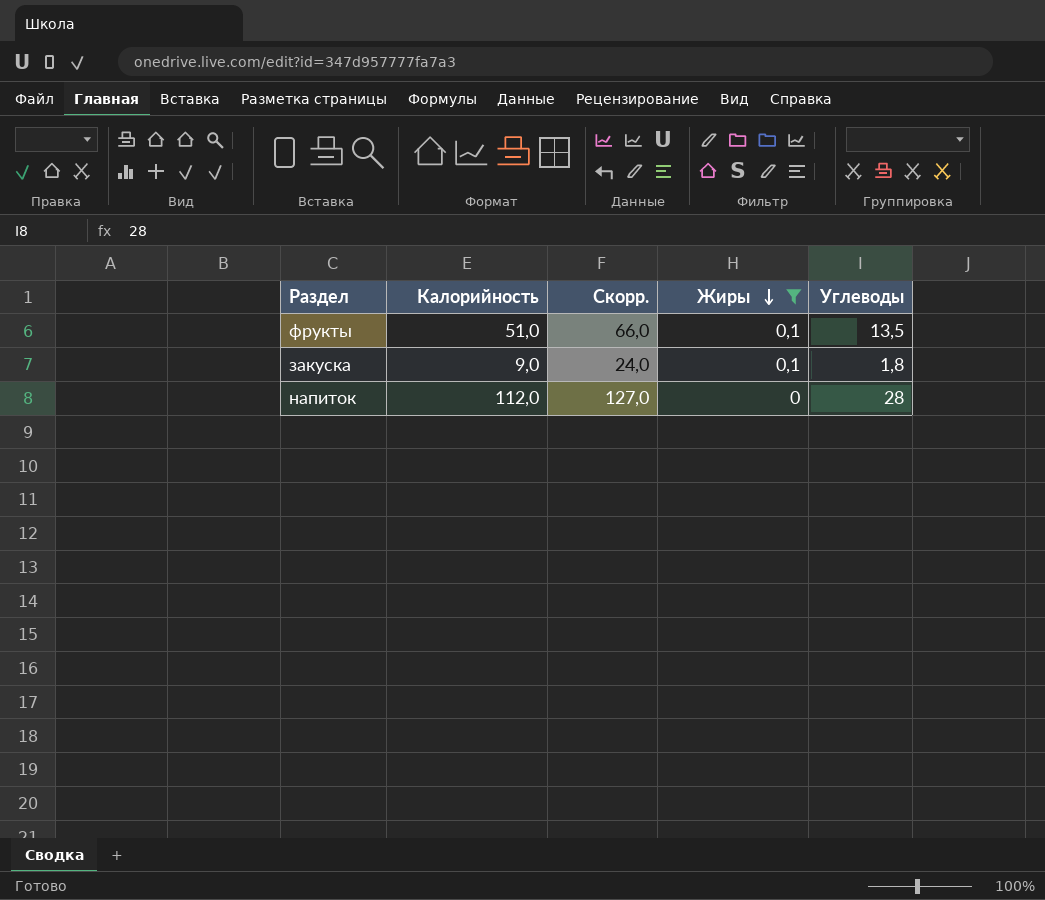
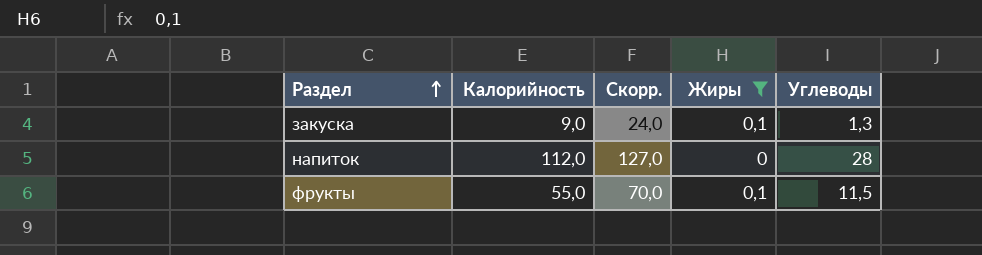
row order: Жиры descending -> Раздел ascending
закуска | Углеводы: 1,8 -> 1,3
фрукты | Калорийность: 51,0 -> 55,0
фрукты | Скорр.: 66,0 -> 70,0
фрукты | Углеводы: 13,5 -> 11,5

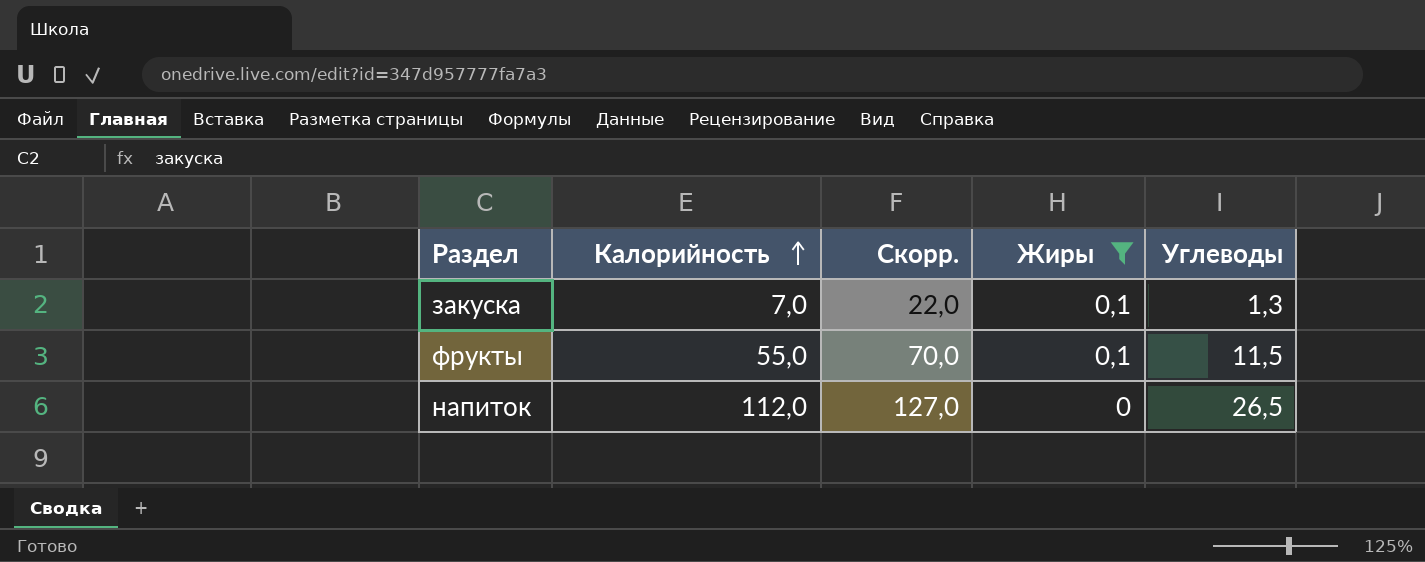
row order: Раздел ascending -> Калорийность ascending
закуска | Калорийность: 9,0 -> 7,0
закуска | Скорр.: 24,0 -> 22,0
напиток | Углеводы: 28 -> 26,5

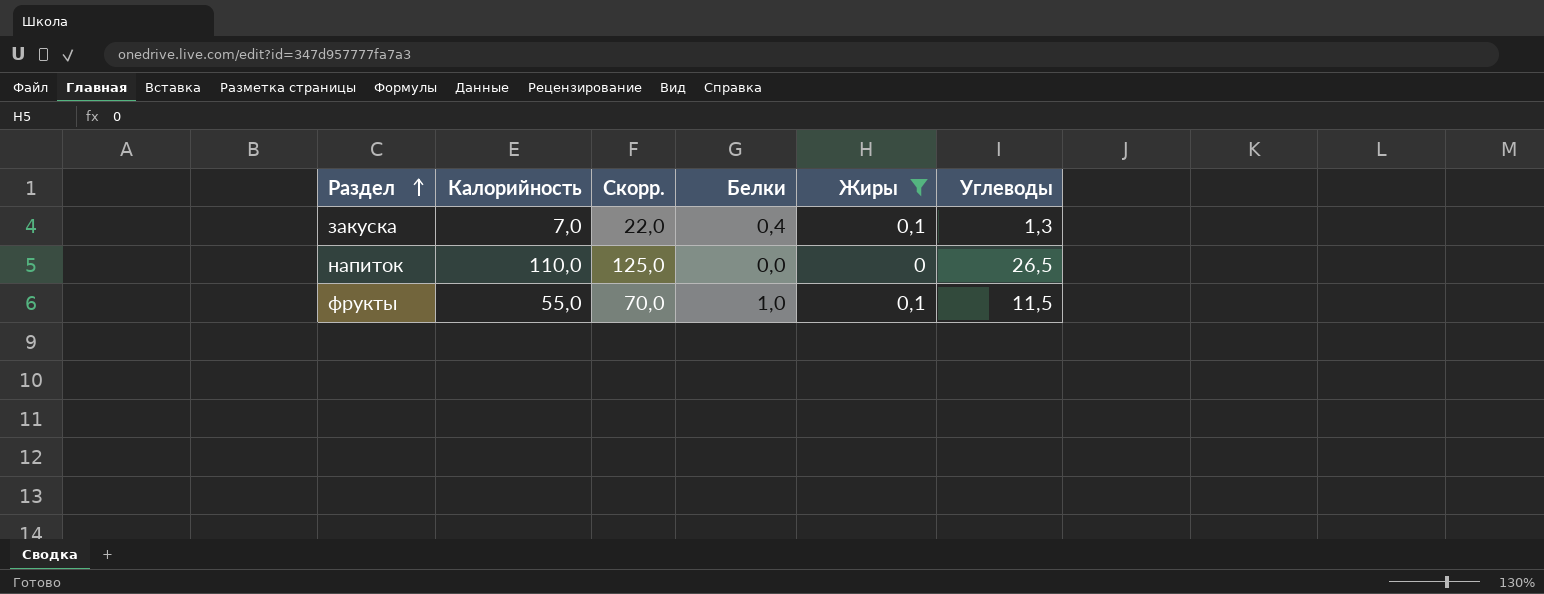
row order: Калорийность ascending -> Раздел ascending
column Белки | position: none -> 4
напиток | Калорийность: 112,0 -> 110,0
напиток | Скорр.: 127,0 -> 125,0

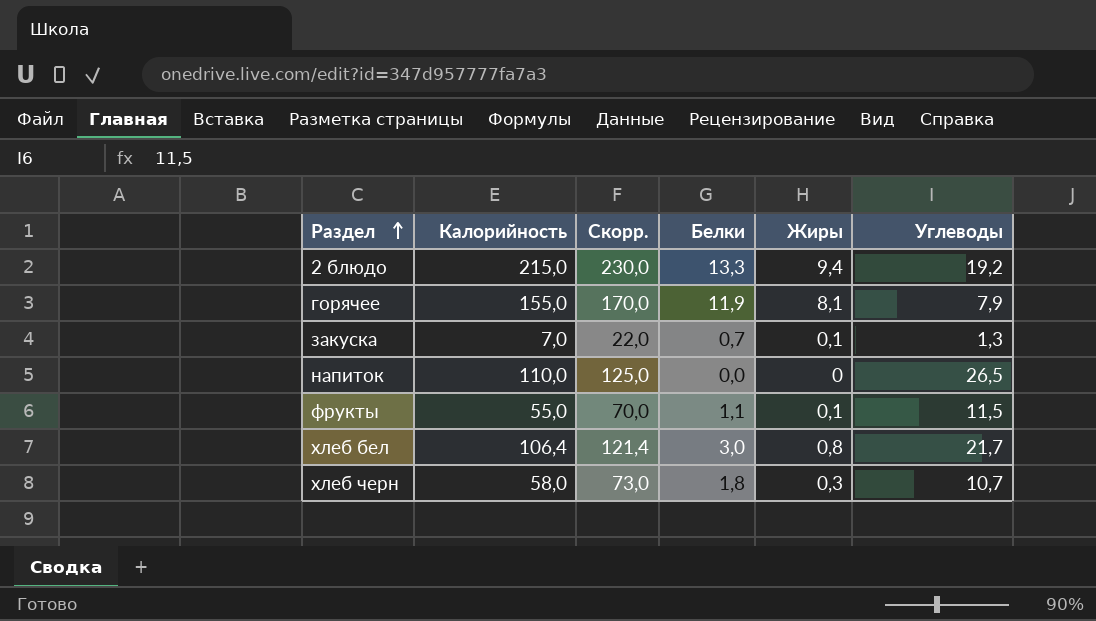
filter: Жиры <= 0,1 -> none
закуска | Белки: 0,4 -> 0,7
фрукты | Белки: 1,0 -> 1,1

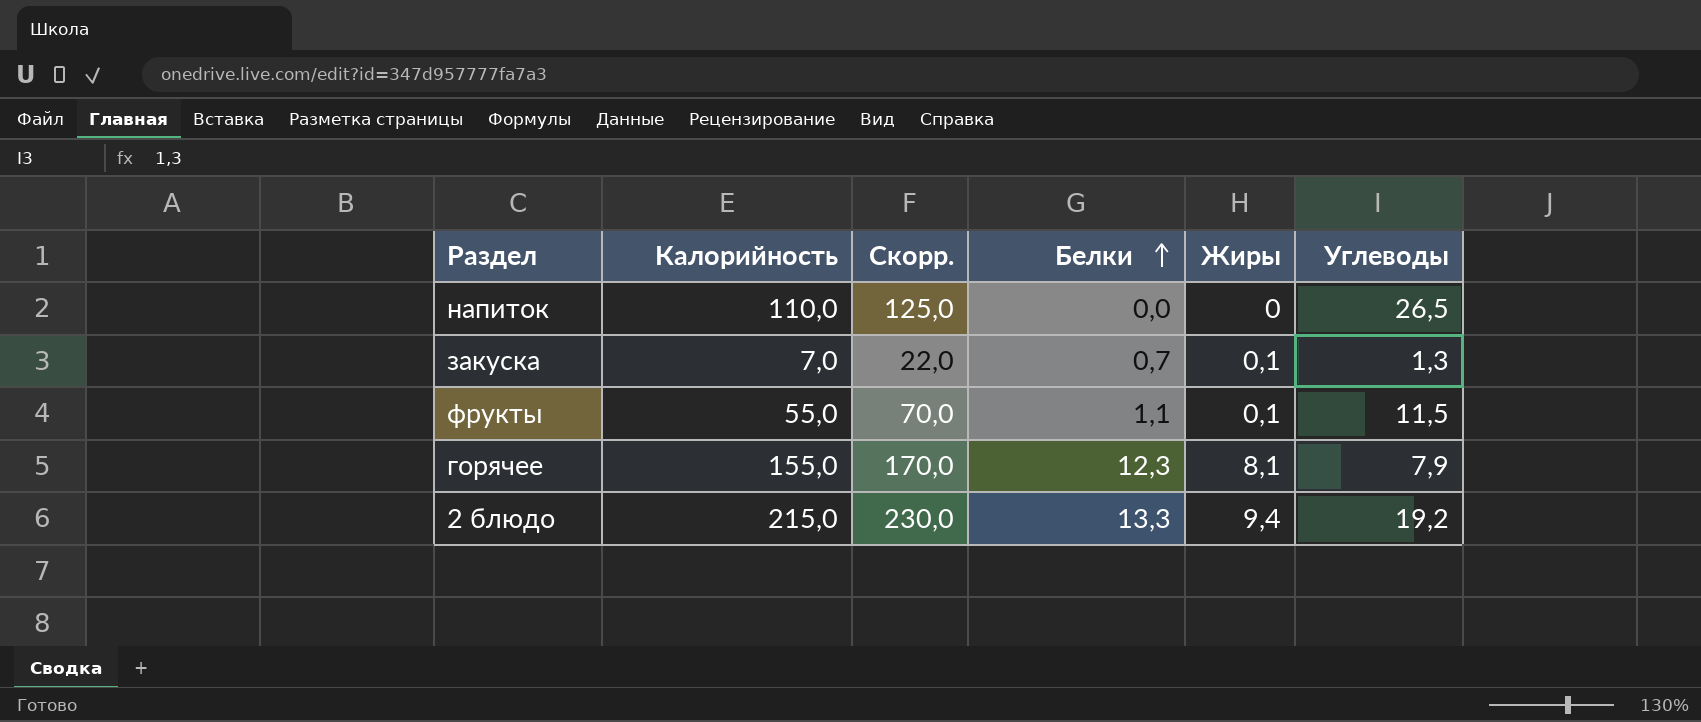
row order: Раздел ascending -> Белки ascending
row хлеб бел: 106,4 | 121,4 | 3,0 | 0,8 | 21,7 -> none
row хлеб черн: 58,0 | 73,0 | 1,8 | 0,3 | 10,7 -> none
горячее | Белки: 11,9 -> 12,3

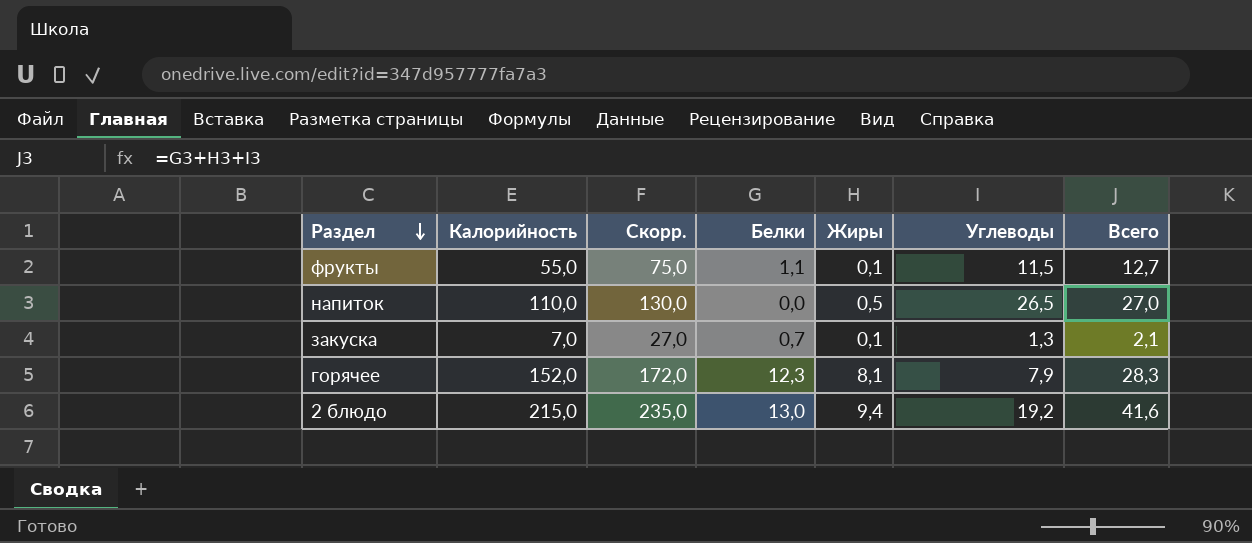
row order: Белки ascending -> Раздел descending
column Скорр. | formula: [Калорийность] + 15 -> [Калорийность] + 20
column Всего | formula: none -> [Белки] + [Жиры] + [Углеводы]
напиток | Жиры: 0 -> 0,5
горячее | Калорийность: 155,0 -> 152,0
2 блюдо | Белки: 13,3 -> 13,0

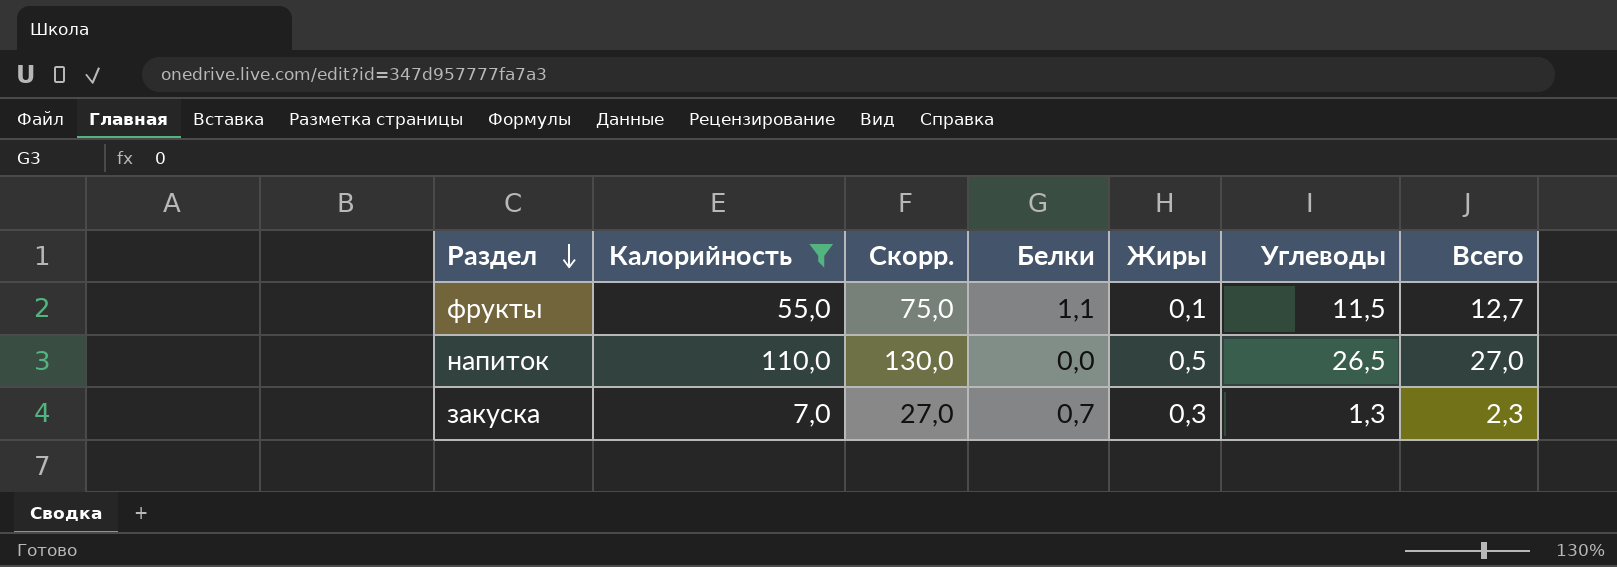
filter: none -> Калорийность <= 110,0
закуска | Жиры: 0,1 -> 0,3
закуска | Всего: 2,1 -> 2,3

